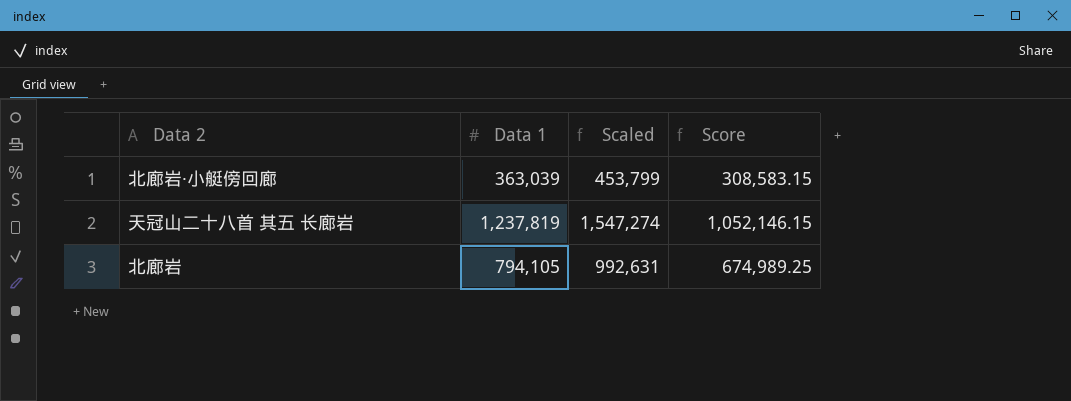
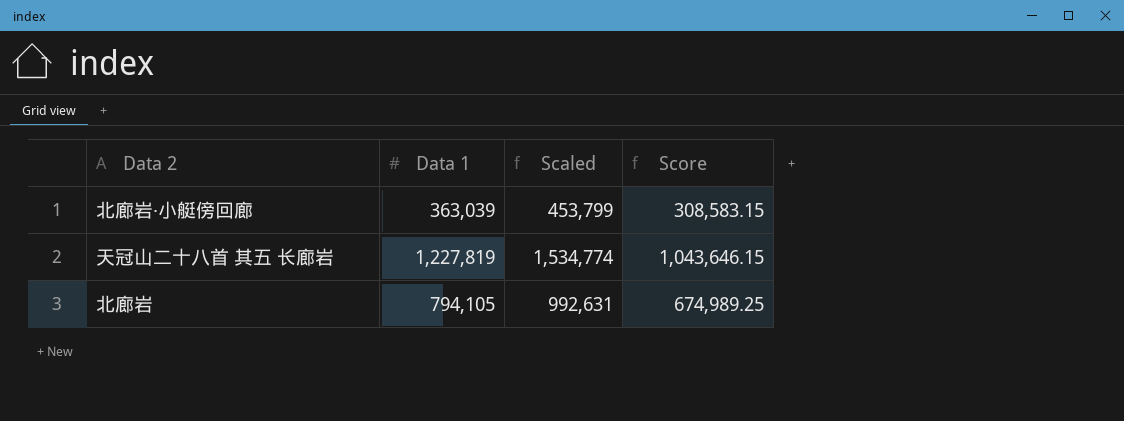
天冠山二十八首 其五 长廊岩 | Data 1: 1,237,819 -> 1,227,819
天冠山二十八首 其五 长廊岩 | Scaled: 1,547,274 -> 1,534,774
天冠山二十八首 其五 长廊岩 | Score: 1,052,146.15 -> 1,043,646.15

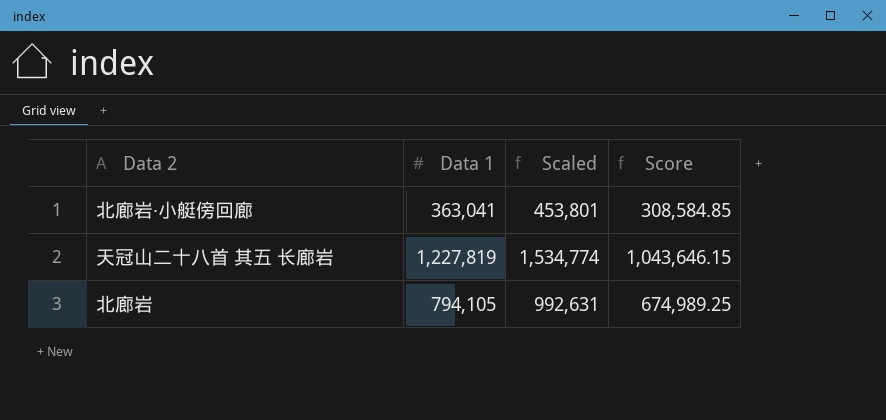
北廊岩·小艇傍回廊 | Data 1: 363,039 -> 363,041
北廊岩·小艇傍回廊 | Scaled: 453,799 -> 453,801
北廊岩·小艇傍回廊 | Score: 308,583.15 -> 308,584.85

